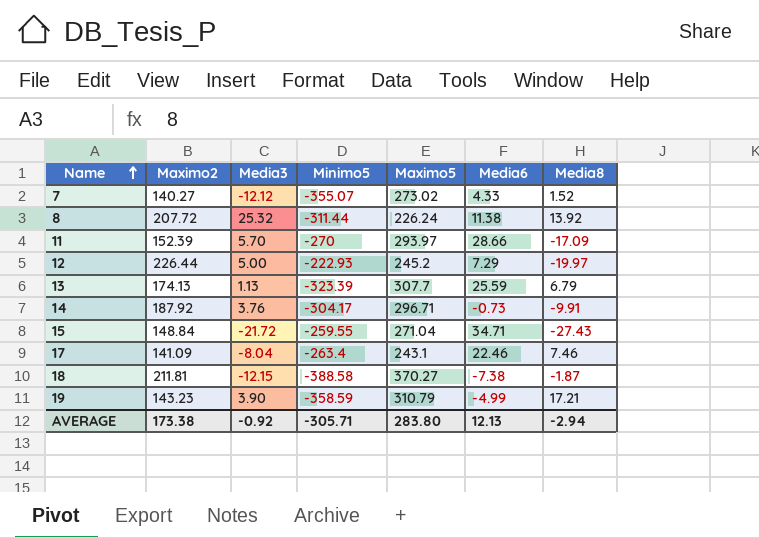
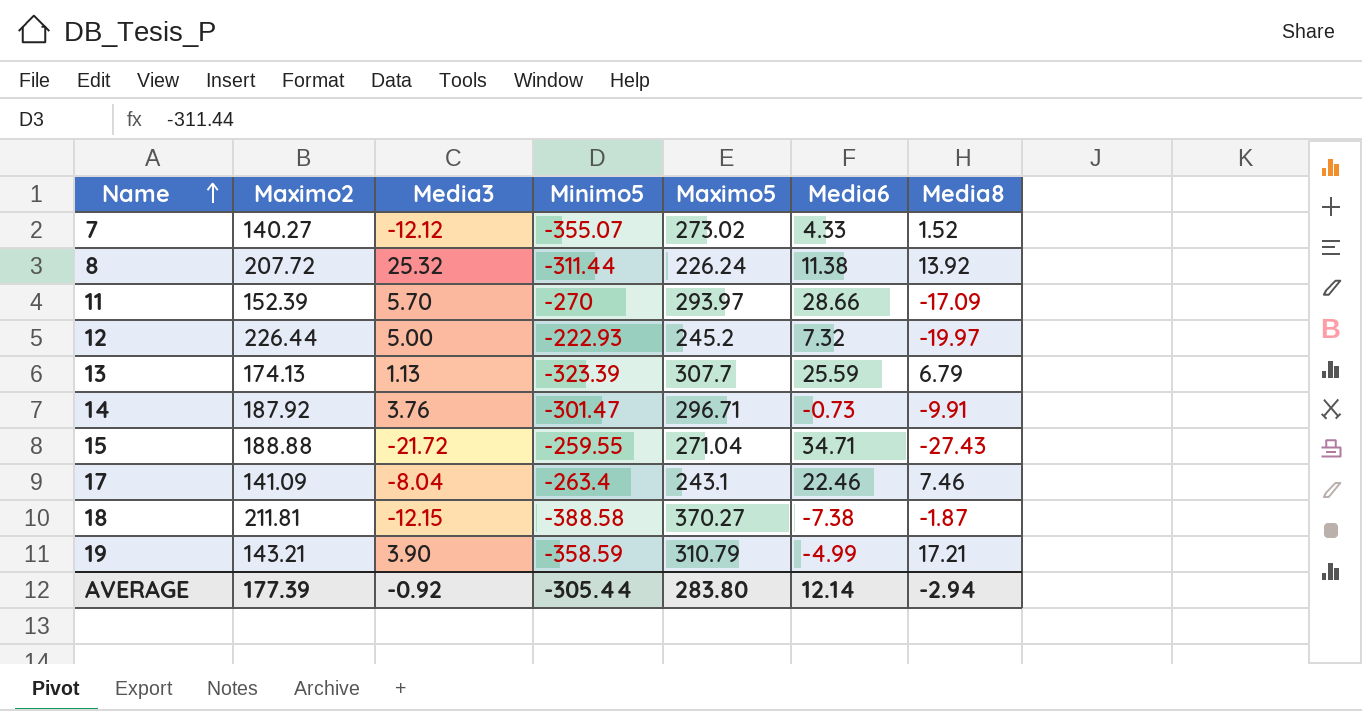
12 | Media6: 7.29 -> 7.32
14 | Minimo5: -304.17 -> -301.47
15 | Maximo2: 148.84 -> 188.88
19 | Maximo2: 143.23 -> 143.21
AVERAGE | Maximo2: 173.38 -> 177.39
AVERAGE | Minimo5: -305.71 -> -305.44
AVERAGE | Media6: 12.13 -> 12.14

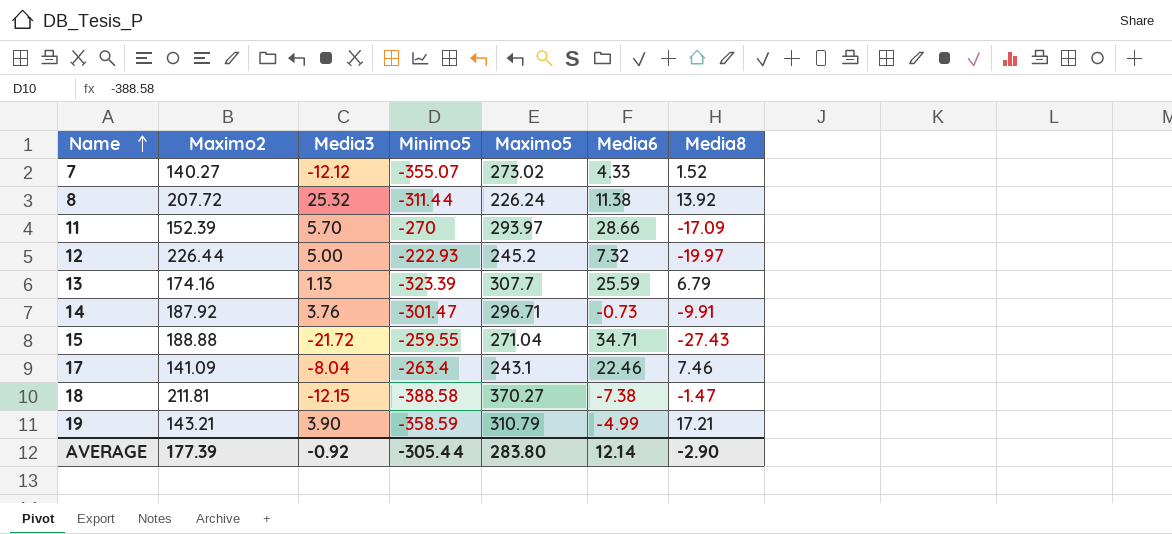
13 | Maximo2: 174.13 -> 174.16
18 | Media8: -1.87 -> -1.47
AVERAGE | Media8: -2.94 -> -2.90

